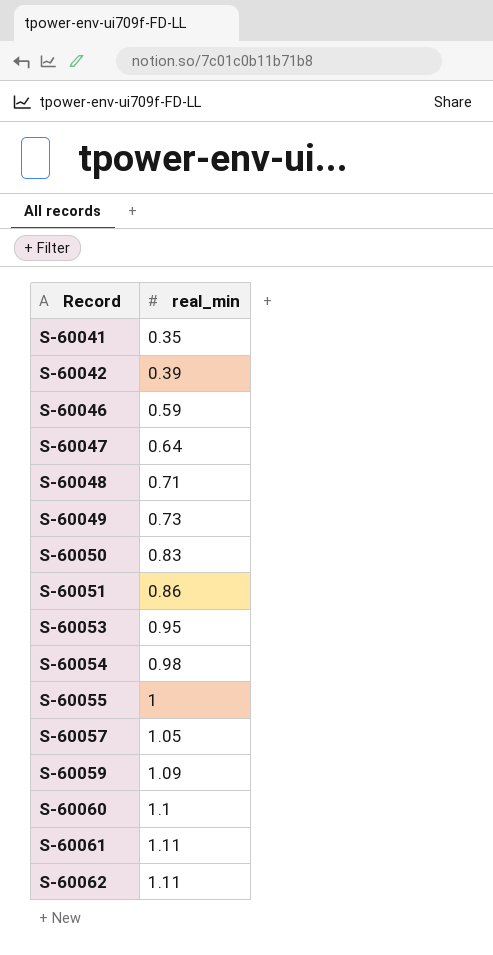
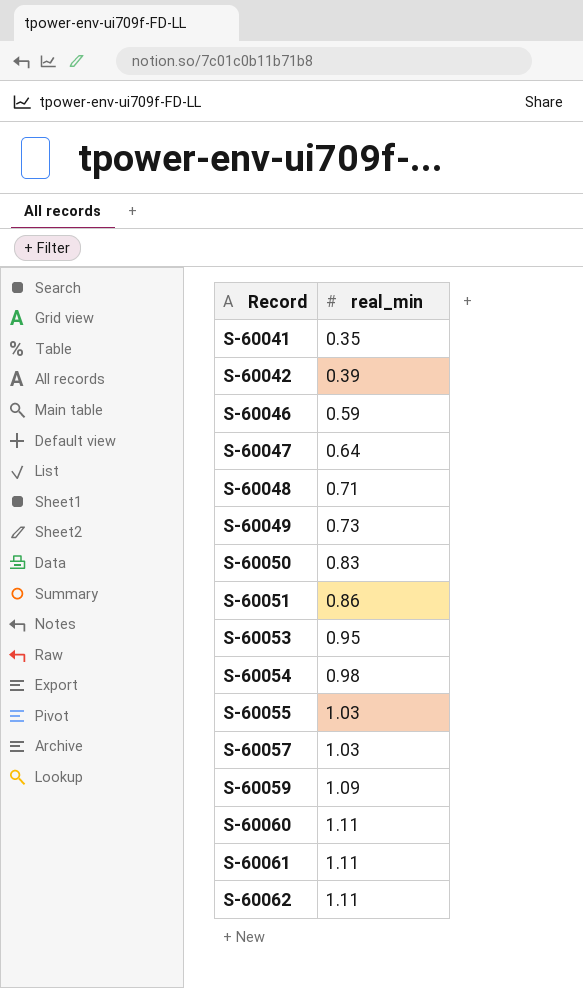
S-60055 | real_min: 1 -> 1.03
S-60057 | real_min: 1.05 -> 1.03
S-60060 | real_min: 1.1 -> 1.11

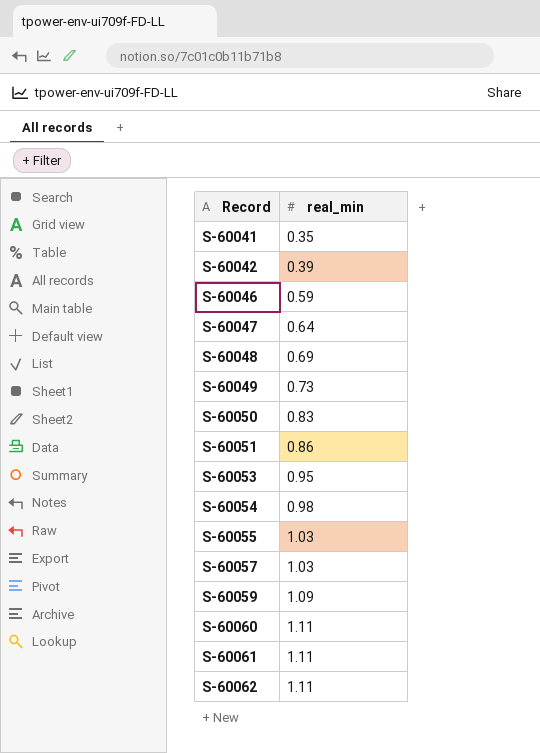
S-60048 | real_min: 0.71 -> 0.69

